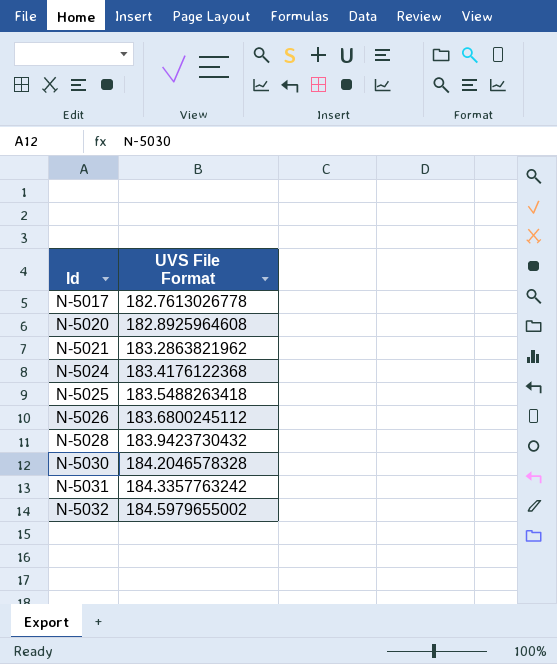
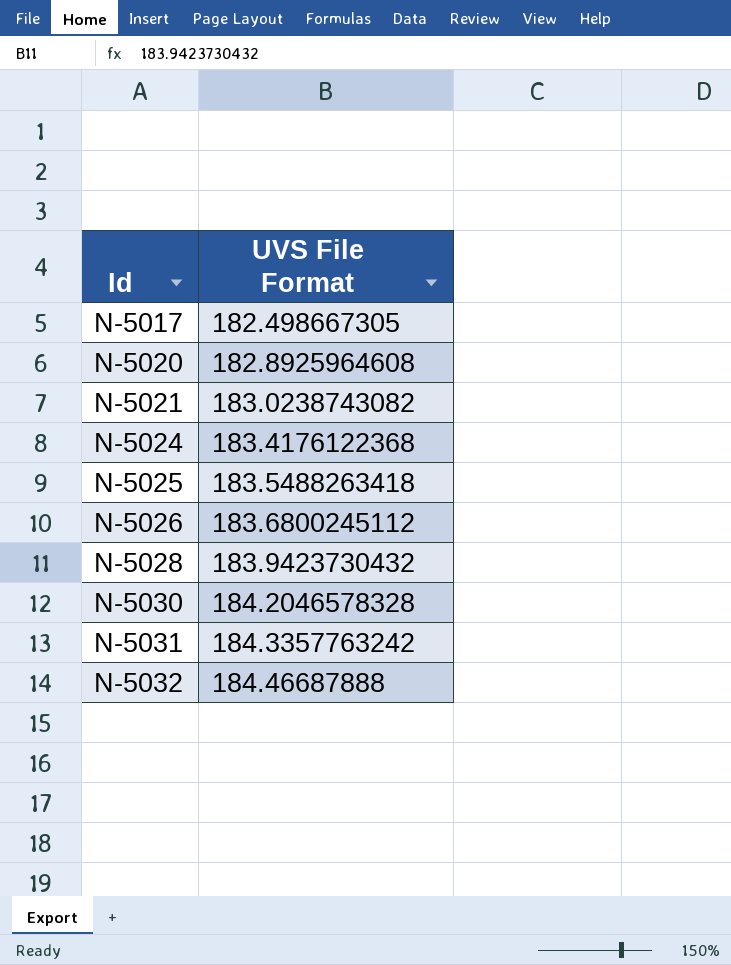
N-5017 | UVS File Format: 182.7613026778 -> 182.498667305
N-5021 | UVS File Format: 183.2863821962 -> 183.0238743082
N-5032 | UVS File Format: 184.5979655002 -> 184.46687888

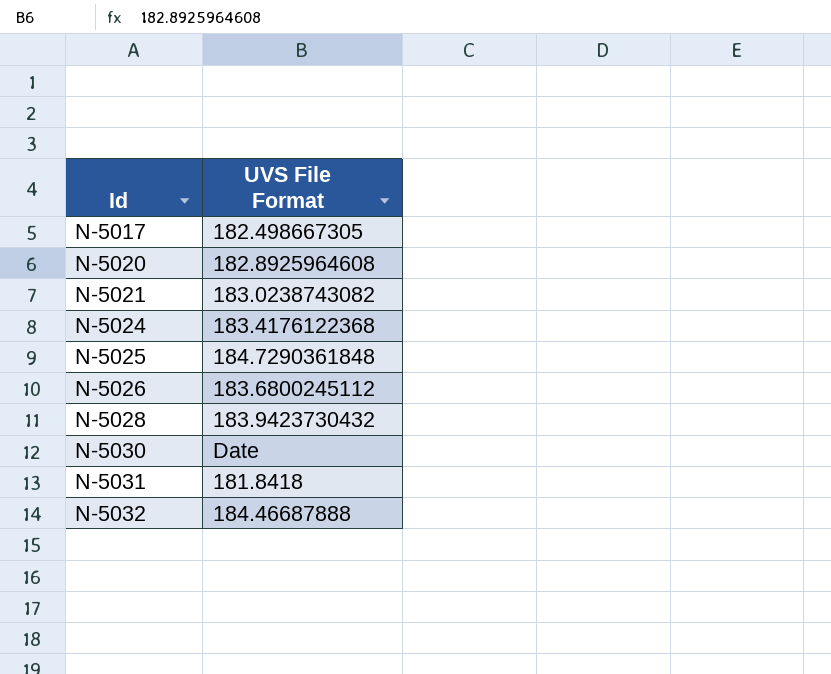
N-5025 | UVS File Format: 183.5488263418 -> 184.7290361848
N-5030 | UVS File Format: 184.2046578328 -> Date
N-5031 | UVS File Format: 184.3357763242 -> 181.8418

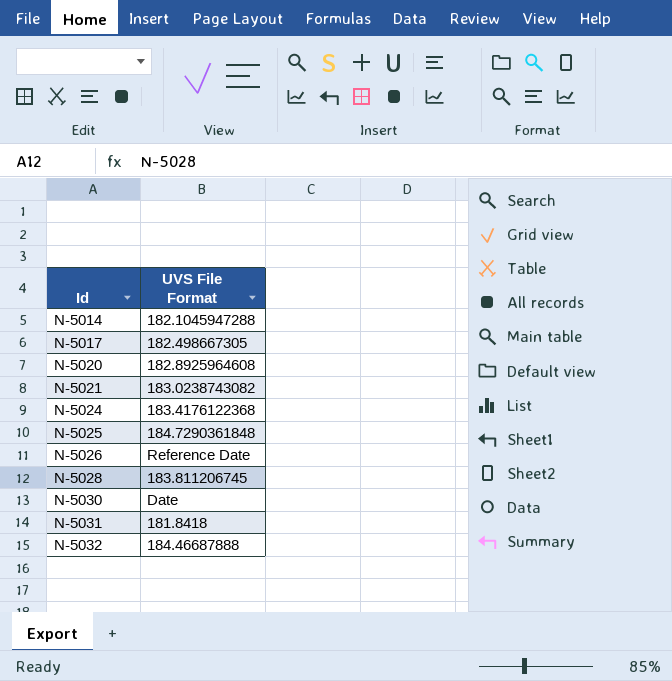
row N-5014: none -> 182.1045947288
N-5026 | UVS File Format: 183.6800245112 -> Reference Date
N-5028 | UVS File Format: 183.9423730432 -> 183.811206745

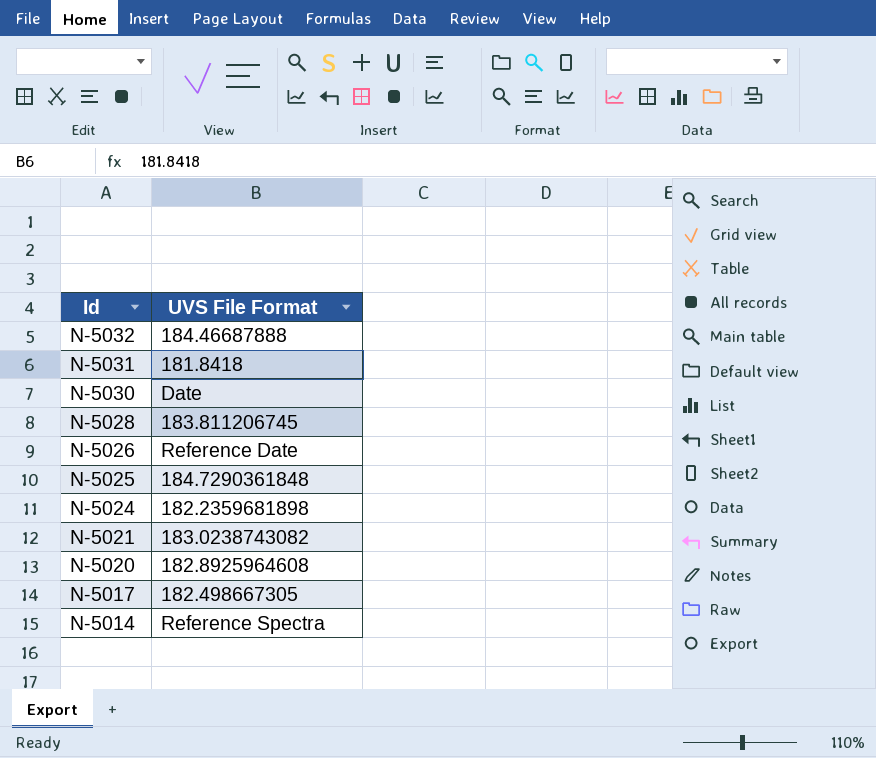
row order: Id ascending -> Id descending
N-5024 | UVS File Format: 183.4176122368 -> 182.2359681898
N-5014 | UVS File Format: 182.1045947288 -> Reference Spectra

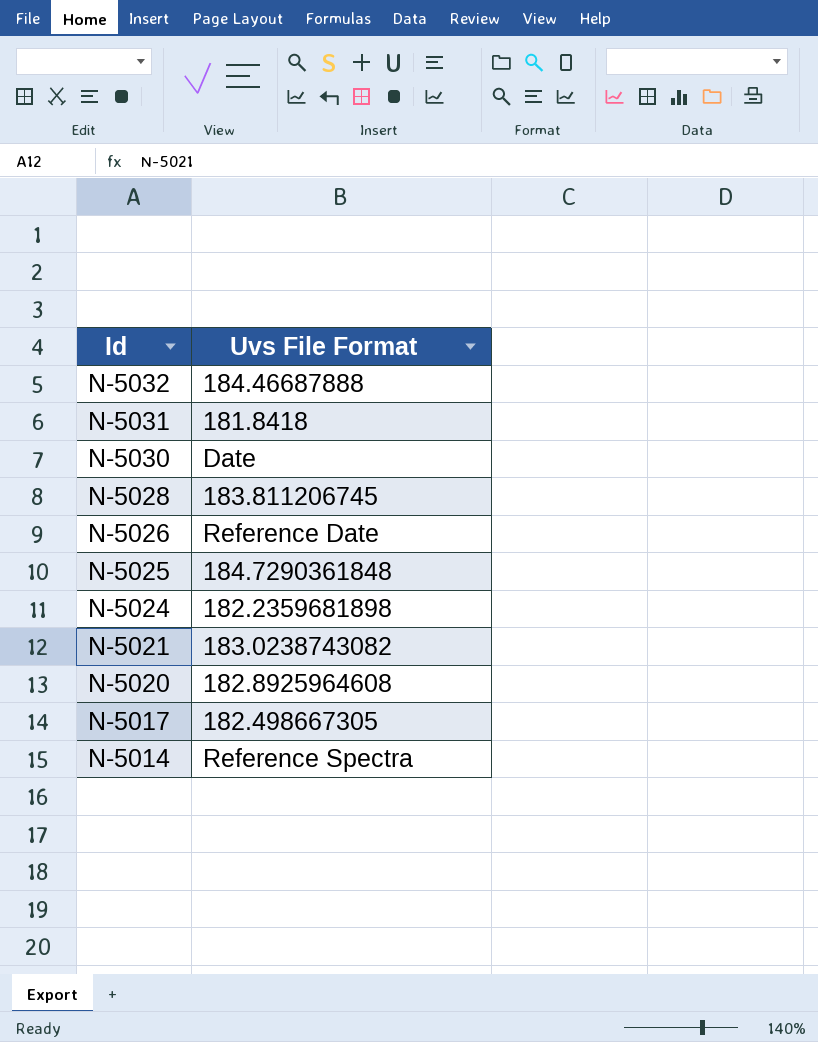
column name: UVS File Format -> Uvs File Format

